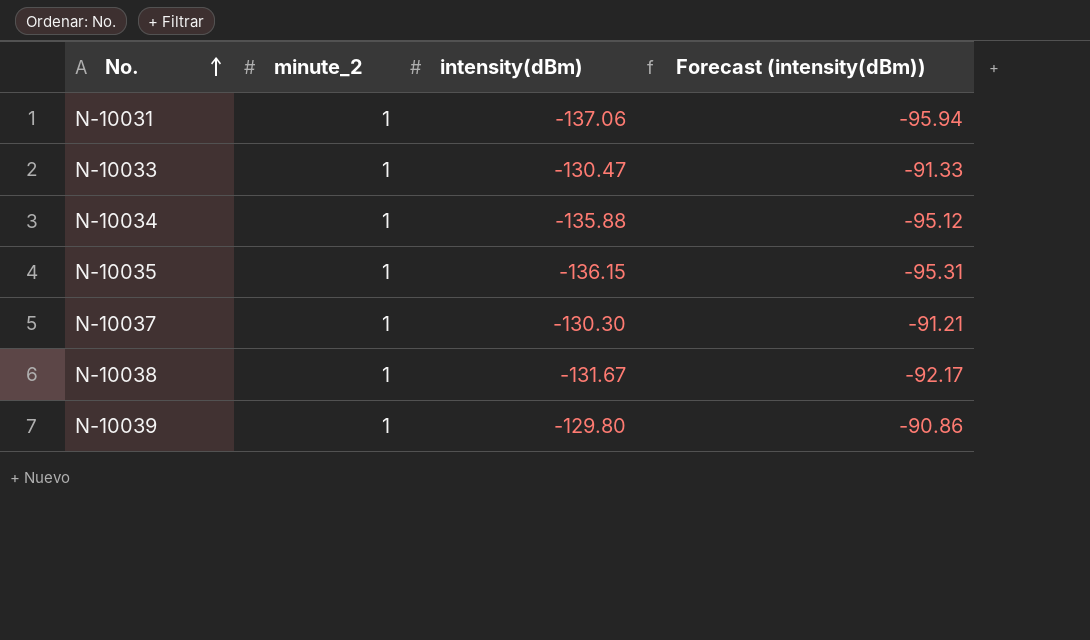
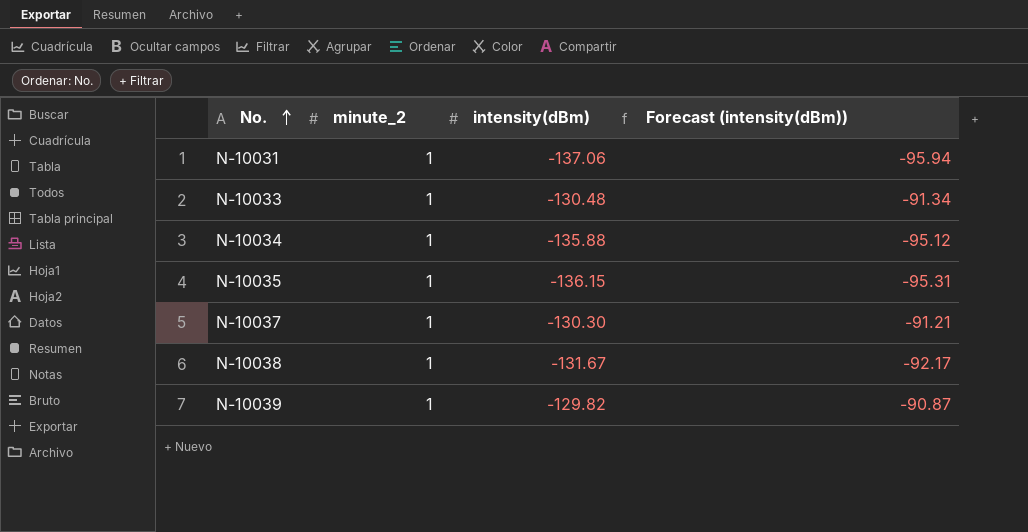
N-10033 | intensity(dBm): -130.47 -> -130.48
N-10033 | Forecast (intensity(dBm)): -91.33 -> -91.34
N-10039 | intensity(dBm): -129.80 -> -129.82
N-10039 | Forecast (intensity(dBm)): -90.86 -> -90.87

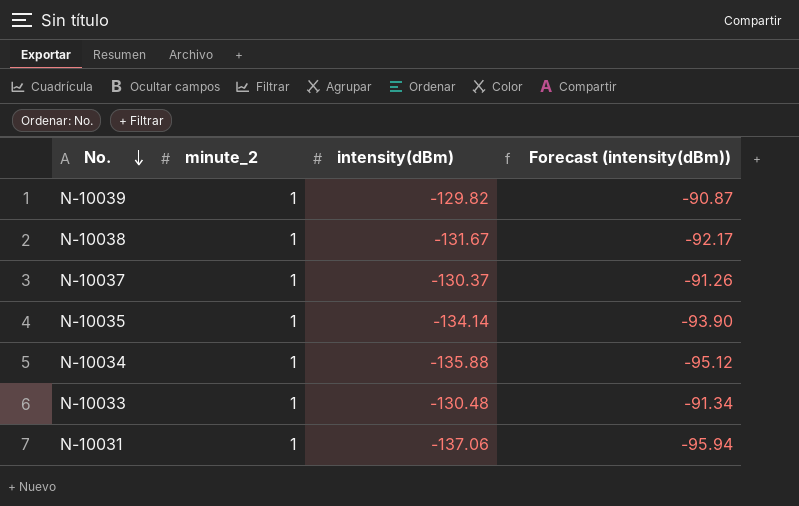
row order: No. ascending -> No. descending
N-10037 | intensity(dBm): -130.30 -> -130.37
N-10037 | Forecast (intensity(dBm)): -91.21 -> -91.26
N-10035 | intensity(dBm): -136.15 -> -134.14
N-10035 | Forecast (intensity(dBm)): -95.31 -> -93.90

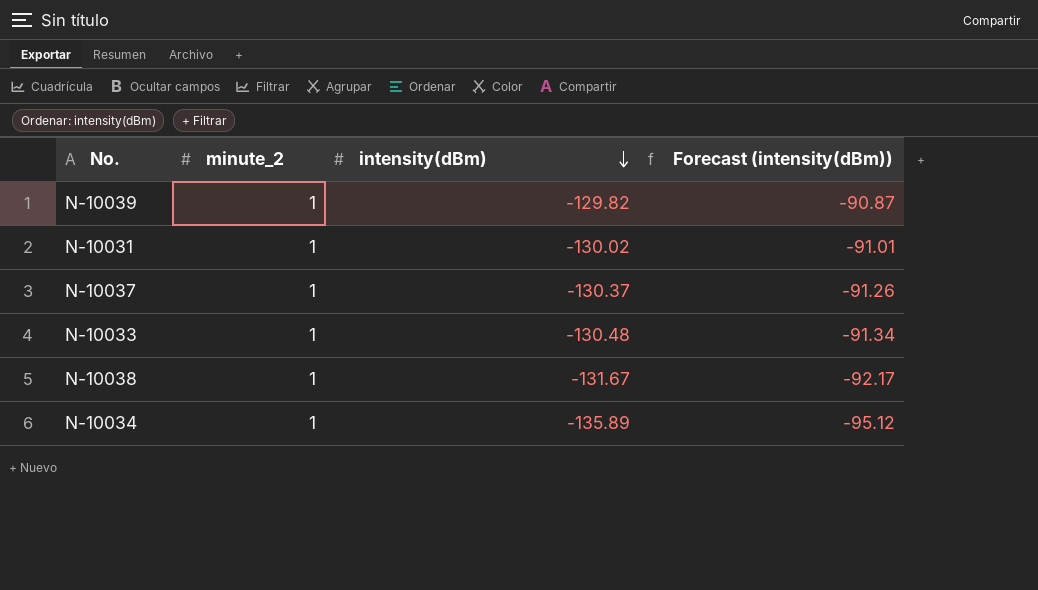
row order: No. descending -> intensity(dBm) descending
row N-10035: 1 | -134.14 | -93.90 -> none
N-10031 | intensity(dBm): -137.06 -> -130.02
N-10031 | Forecast (intensity(dBm)): -95.94 -> -91.01
N-10034 | intensity(dBm): -135.88 -> -135.89

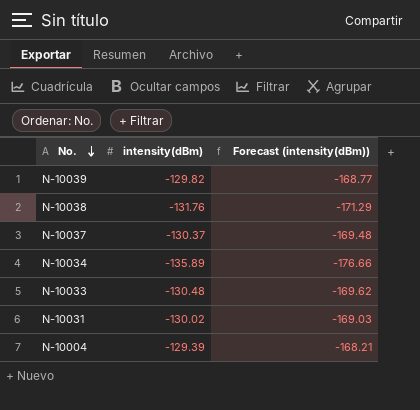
row order: intensity(dBm) descending -> No. descending
column minute_2 | position: 2 -> none
column Forecast (intensity(dBm)) | formula: [intensity(dBm)] * 0.7 -> [intensity(dBm)] * 1.3
N-10038 | intensity(dBm): -131.67 -> -131.76
row N-10004: none -> -129.39 | -168.21

